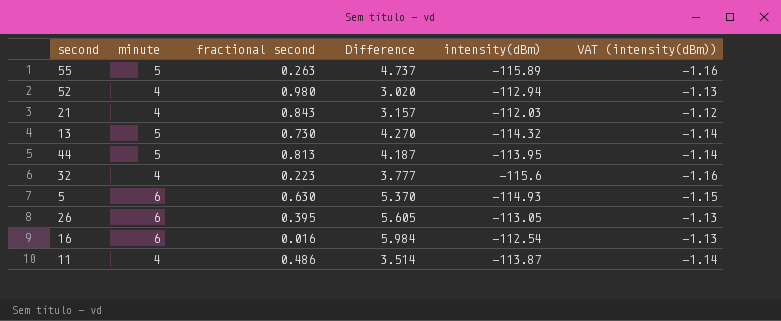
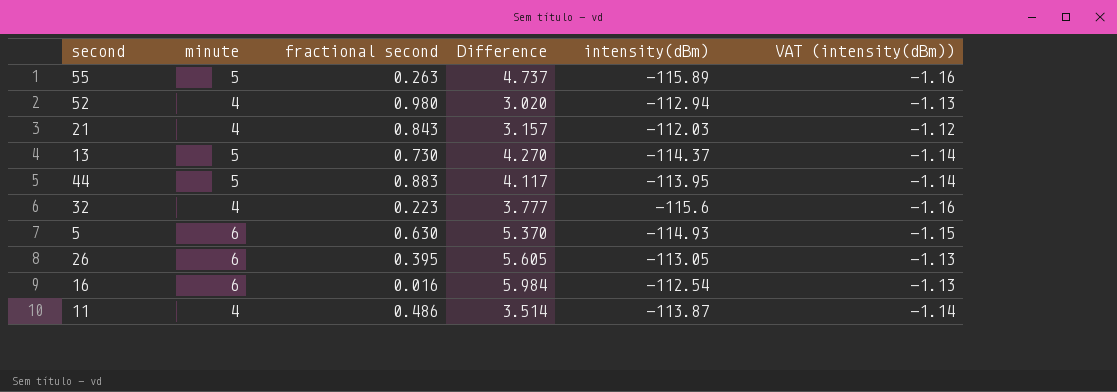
13 | intensity(dBm): -114.32 -> -114.37
44 | fractional second: 0.813 -> 0.883
44 | Difference: 4.187 -> 4.117

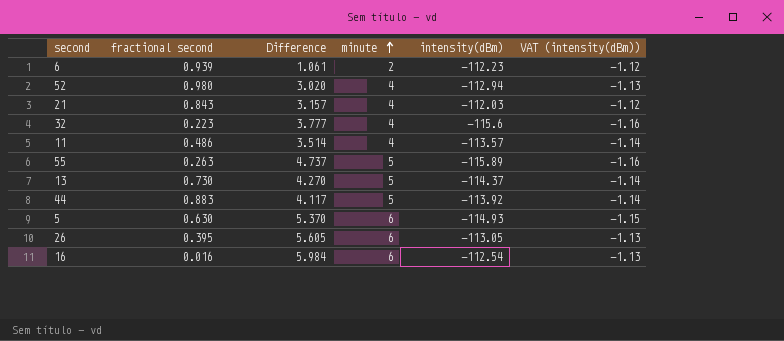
row order: none -> minute ascending
column minute | position: 2 -> 4
row 6: none -> 0.939 | 1.061 | 2 | -112.23 | -1.12
11 | intensity(dBm): -113.87 -> -113.57
44 | intensity(dBm): -113.95 -> -113.92

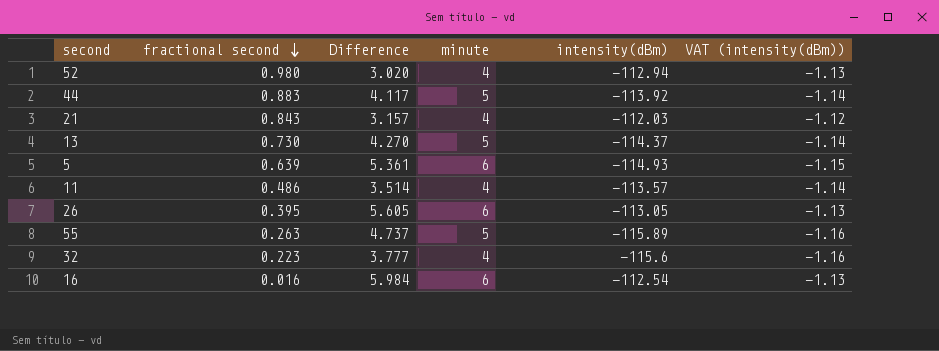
row order: minute ascending -> fractional second descending
row 6: 0.939 | 1.061 | 2 | -112.23 | -1.12 -> none
5 | fractional second: 0.630 -> 0.639
5 | Difference: 5.370 -> 5.361

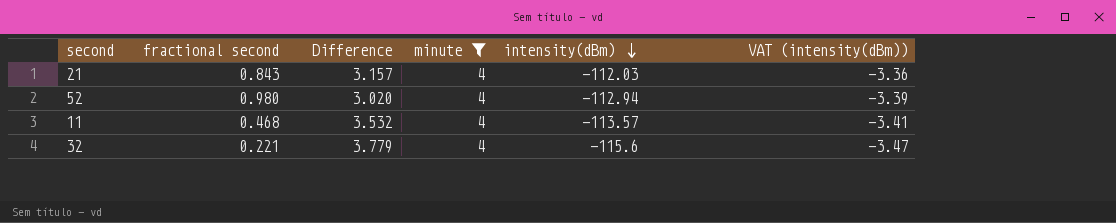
filter: none -> minute = 4
row order: fractional second descending -> intensity(dBm) descending
column VAT (intensity(dBm)) | formula: [intensity(dBm)] * 0.01 -> [intensity(dBm)] * 0.03
11 | fractional second: 0.486 -> 0.468
11 | Difference: 3.514 -> 3.532
32 | fractional second: 0.223 -> 0.221
32 | Difference: 3.777 -> 3.779

